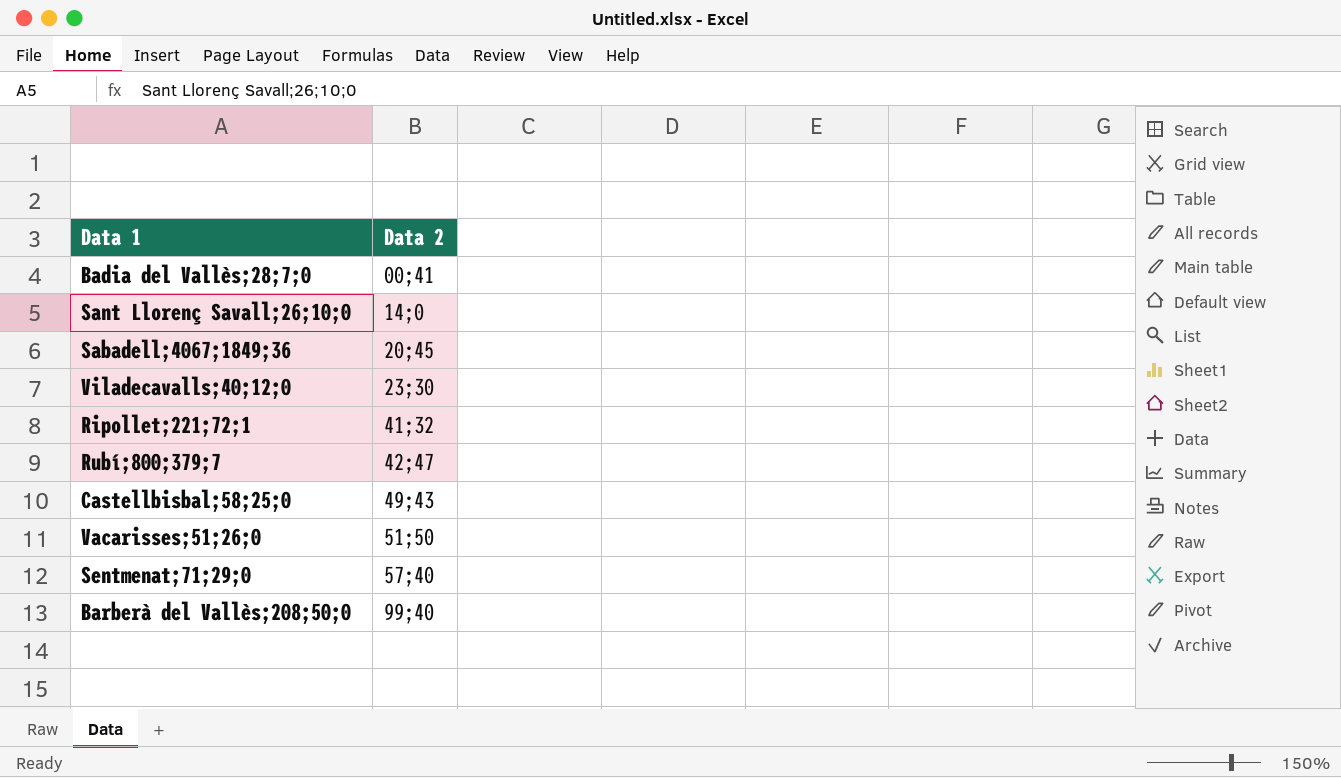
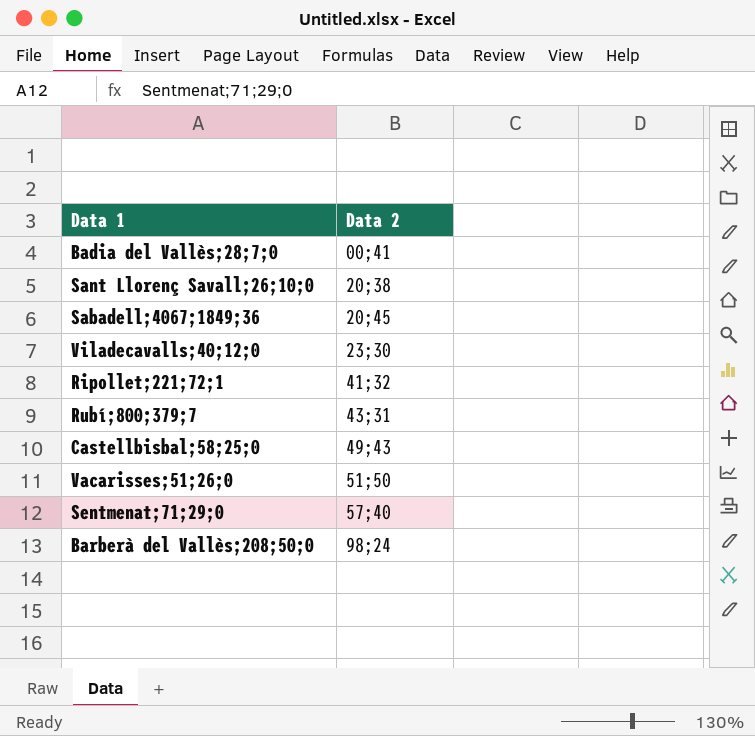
Sant Llorenç Savall;26;10;0 | Data 2: 14;0 -> 20;38
Rubí;800;379;7 | Data 2: 42;47 -> 43;31
Barberà del Vallès;208;50;0 | Data 2: 99;40 -> 98;24

